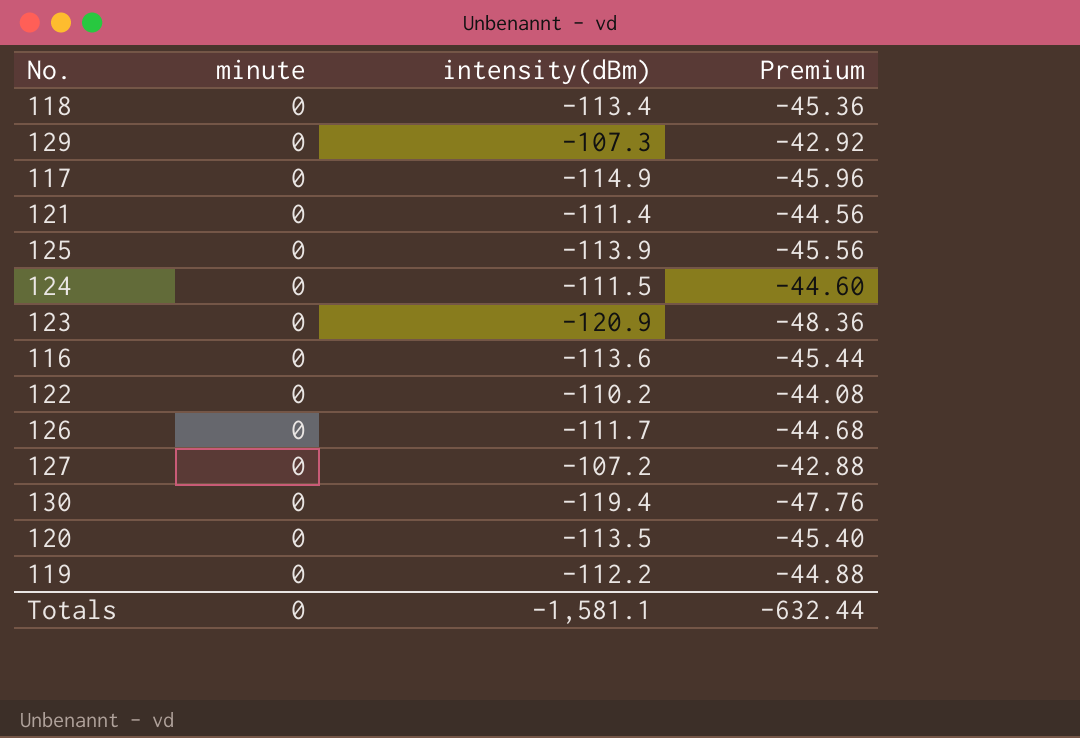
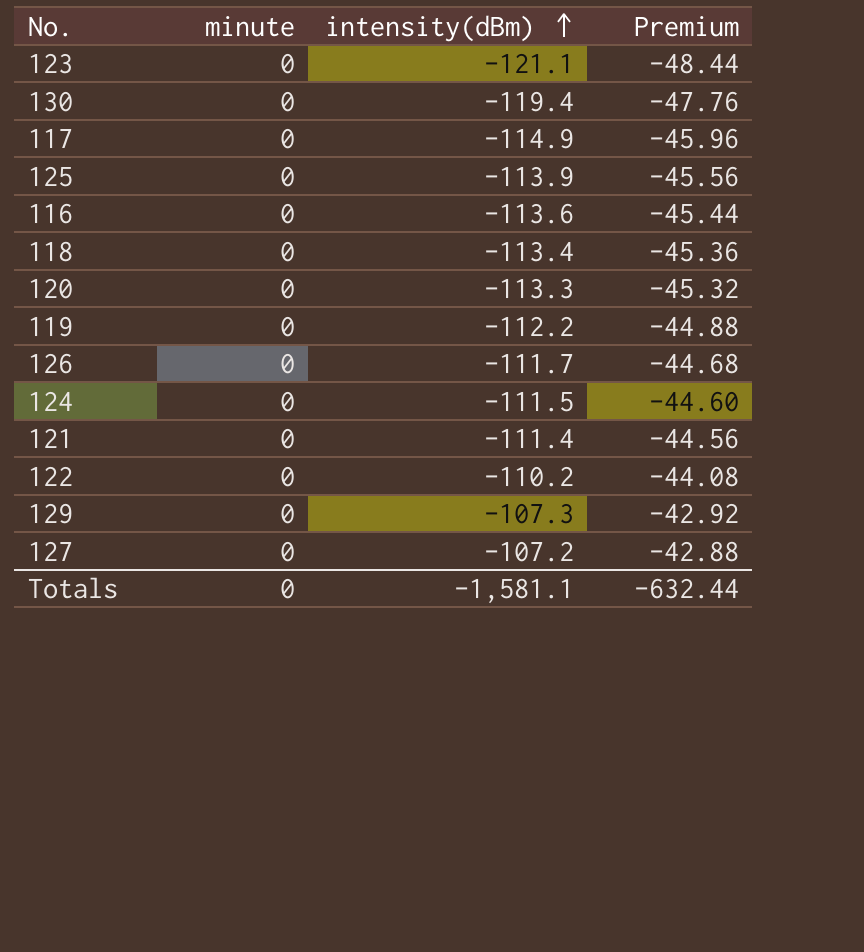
row order: none -> intensity(dBm) ascending
123 | intensity(dBm): -120.9 -> -121.1
123 | Premium: -48.36 -> -48.44
120 | intensity(dBm): -113.5 -> -113.3
120 | Premium: -45.40 -> -45.32

